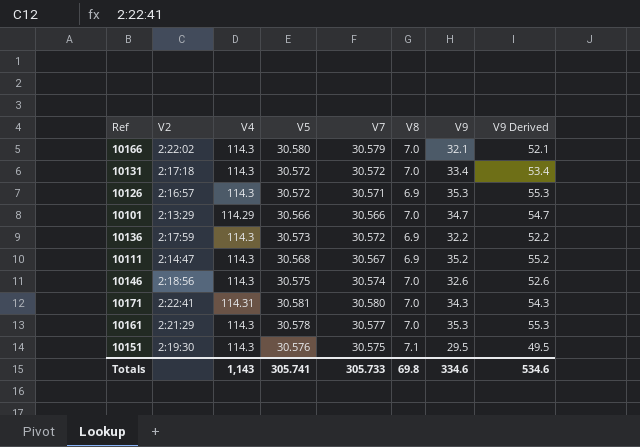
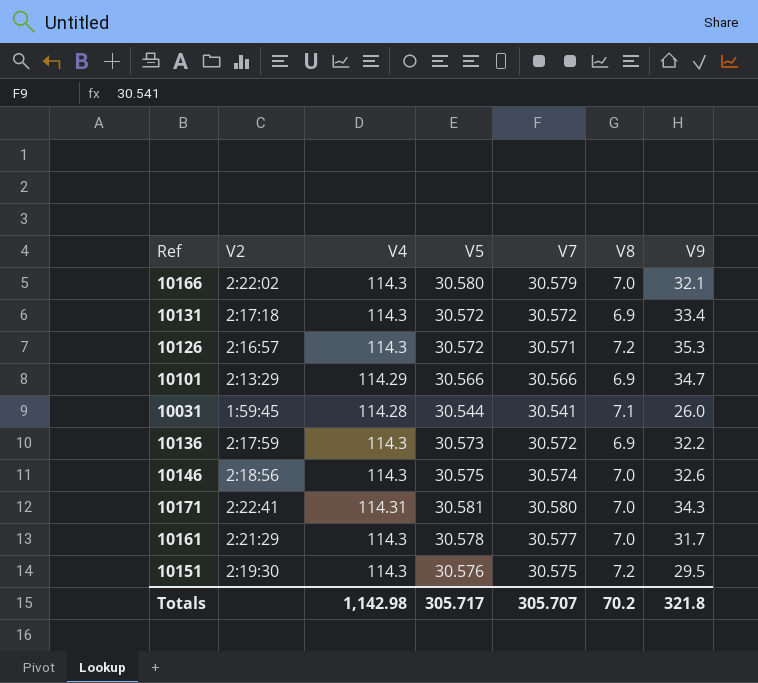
column V9 Derived | formula: [V9] + 20 -> none
row 10111: 2:14:47 | 114.3 | 30.568 | 30.567 | 6.9 | 35.2 | 55.2 -> none
10131 | V8: 7.0 -> 6.9
10126 | V8: 6.9 -> 7.2
10101 | V8: 7.0 -> 6.9
row 10031: none -> 1:59:45 | 114.28 | 30.544 | 30.541 | 7.1 | 26.0
10161 | V9: 35.3 -> 31.7
10151 | V8: 7.1 -> 7.2
Totals | V4: 1,143 -> 1,142.98
Totals | V5: 305.741 -> 305.717
Totals | V7: 305.733 -> 305.707
Totals | V8: 69.8 -> 70.2
Totals | V9: 334.6 -> 321.8

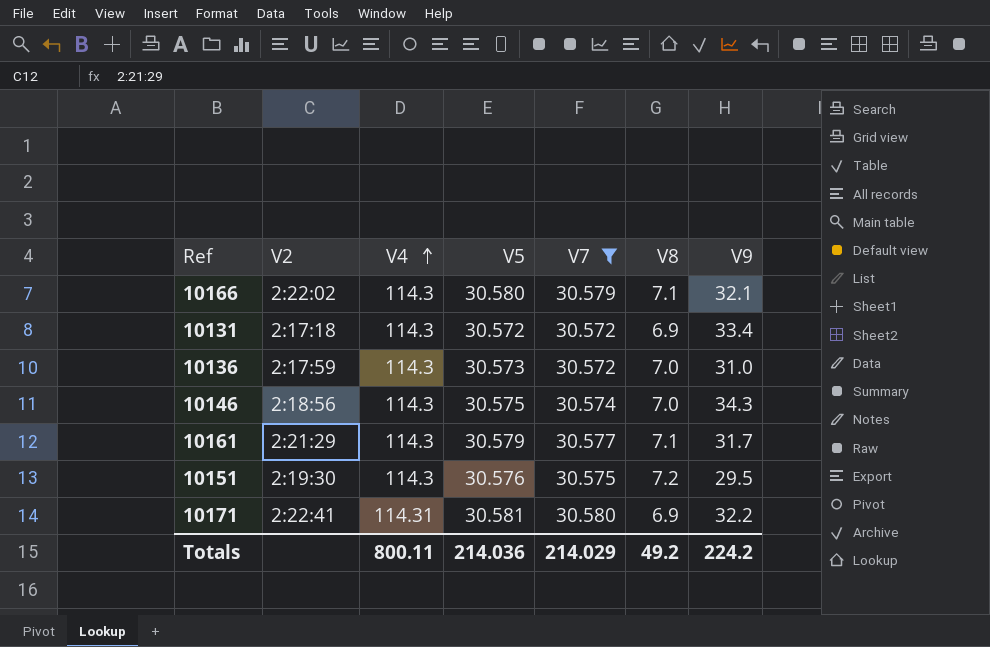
filter: none -> V7 >= 30.572
row order: none -> V4 ascending
10166 | V8: 7.0 -> 7.1
10136 | V8: 6.9 -> 7.0
10136 | V9: 32.2 -> 31.0
10146 | V9: 32.6 -> 34.3
10161 | V5: 30.578 -> 30.579
10161 | V8: 7.0 -> 7.1
10171 | V8: 7.0 -> 6.9
10171 | V9: 34.3 -> 32.2
Totals | V4: 1,142.98 -> 800.11
Totals | V5: 305.717 -> 214.036
Totals | V7: 305.707 -> 214.029
Totals | V8: 70.2 -> 49.2
Totals | V9: 321.8 -> 224.2

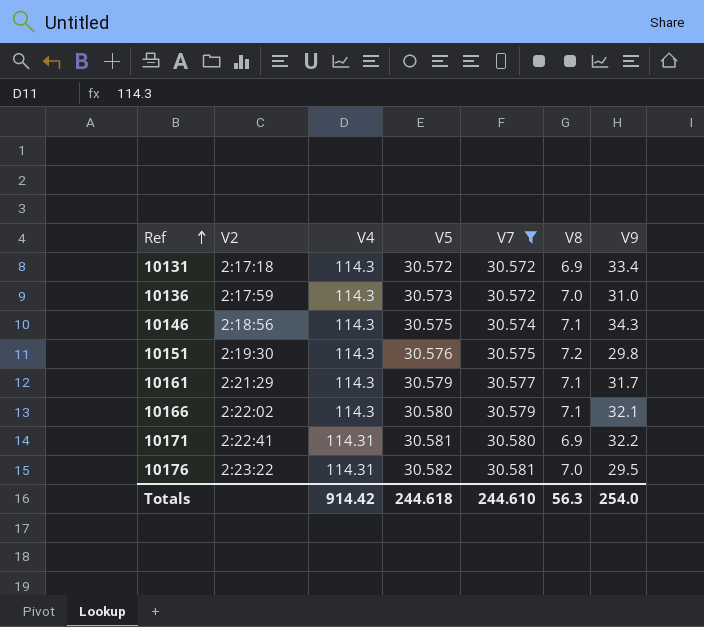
row order: V4 ascending -> Ref ascending
10146 | V8: 7.0 -> 7.1
10151 | V9: 29.5 -> 29.8
row 10176: none -> 2:23:22 | 114.31 | 30.582 | 30.581 | 7.0 | 29.5
Totals | V4: 800.11 -> 914.42
Totals | V5: 214.036 -> 244.618
Totals | V7: 214.029 -> 244.610
Totals | V8: 49.2 -> 56.3
Totals | V9: 224.2 -> 254.0

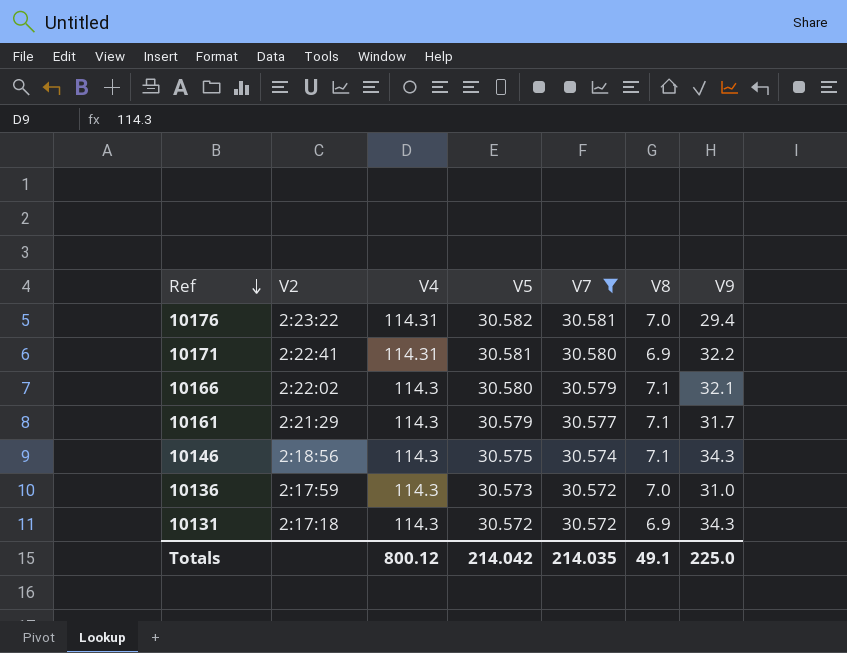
row order: Ref ascending -> Ref descending
row 10151: 2:19:30 | 114.3 | 30.576 | 30.575 | 7.2 | 29.8 -> none
10176 | V9: 29.5 -> 29.4
10131 | V9: 33.4 -> 34.3
Totals | V4: 914.42 -> 800.12
Totals | V5: 244.618 -> 214.042
Totals | V7: 244.610 -> 214.035
Totals | V8: 56.3 -> 49.1
Totals | V9: 254.0 -> 225.0

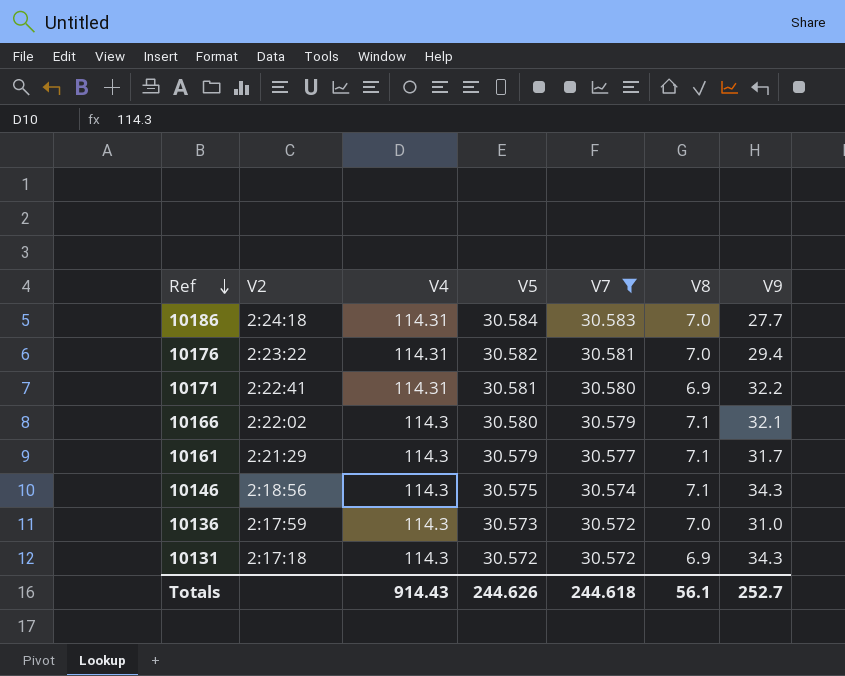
row 10186: none -> 2:24:18 | 114.31 | 30.584 | 30.583 | 7.0 | 27.7
Totals | V4: 800.12 -> 914.43
Totals | V5: 214.042 -> 244.626
Totals | V7: 214.035 -> 244.618
Totals | V8: 49.1 -> 56.1
Totals | V9: 225.0 -> 252.7

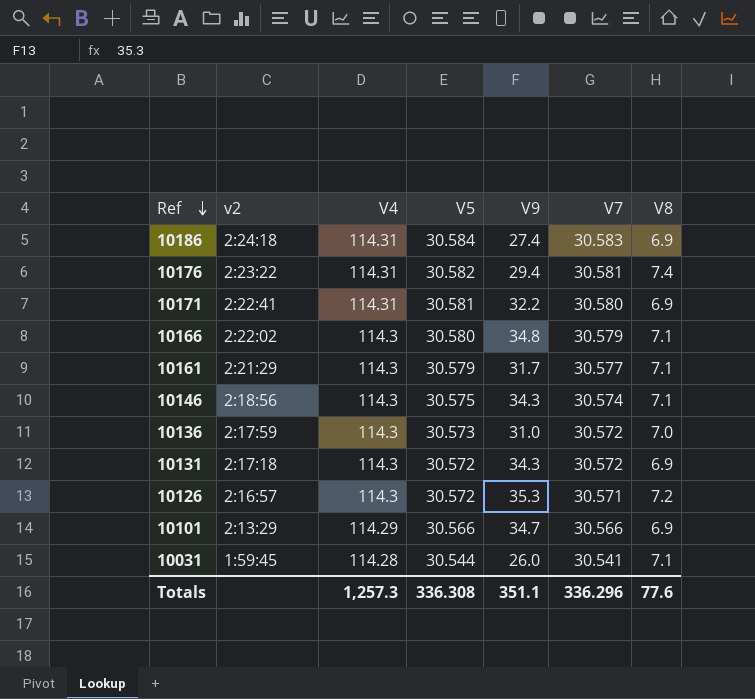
filter: V7 >= 30.572 -> none
column name: V2 -> v2
column V9 | position: 7 -> 5
10186 | V9: 27.7 -> 27.4
10186 | V8: 7.0 -> 6.9
10176 | V8: 7.0 -> 7.4
10166 | V9: 32.1 -> 34.8
Totals | V4: 914.43 -> 1,257.3
Totals | V5: 244.626 -> 336.308
Totals | V9: 252.7 -> 351.1
Totals | V7: 244.618 -> 336.296
Totals | V8: 56.1 -> 77.6

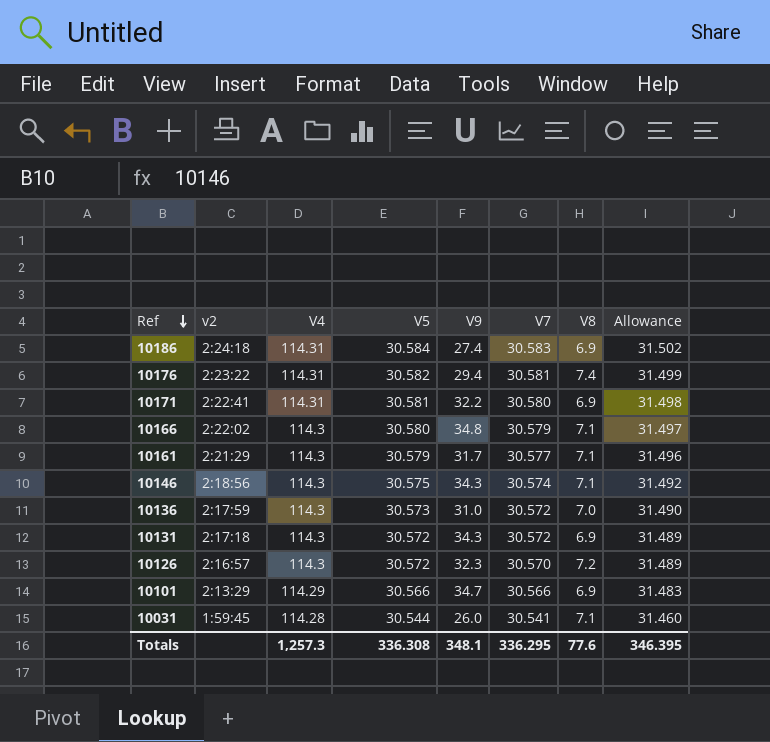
column Allowance | formula: none -> [V5] * 1.03
10126 | V9: 35.3 -> 32.3
10126 | V7: 30.571 -> 30.570
Totals | V9: 351.1 -> 348.1
Totals | V7: 336.296 -> 336.295

